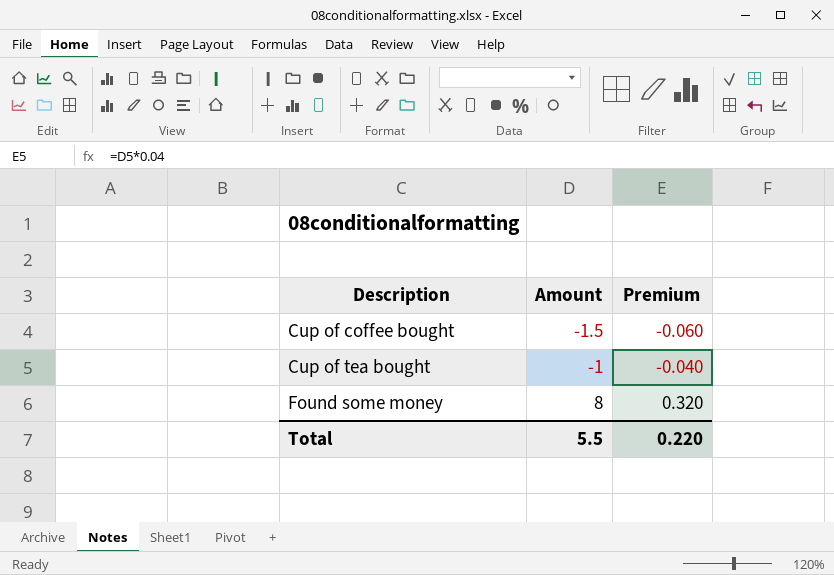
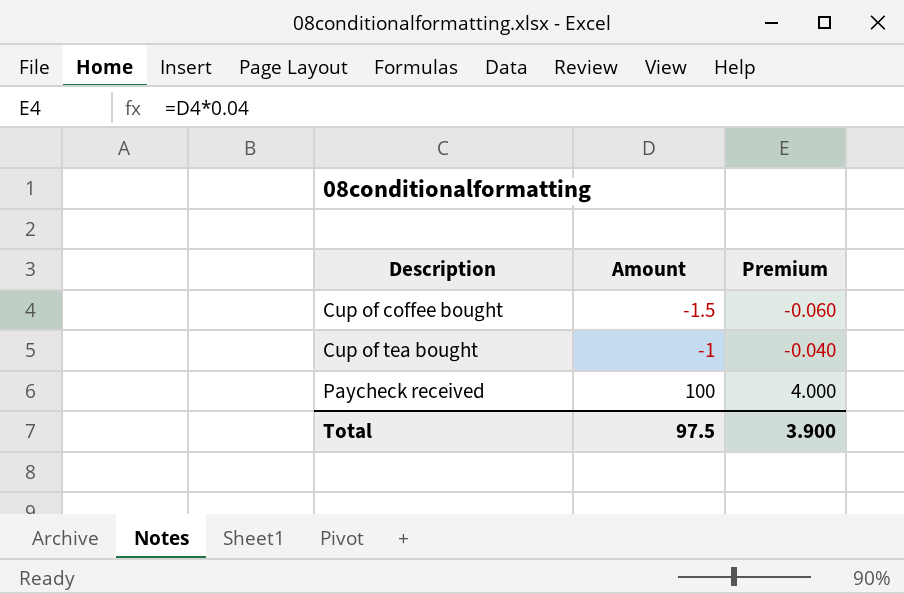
row Found some money: 8 | 0.320 -> none
row Paycheck received: none -> 100 | 4.000
Total | Amount: 5.5 -> 97.5
Total | Premium: 0.220 -> 3.900

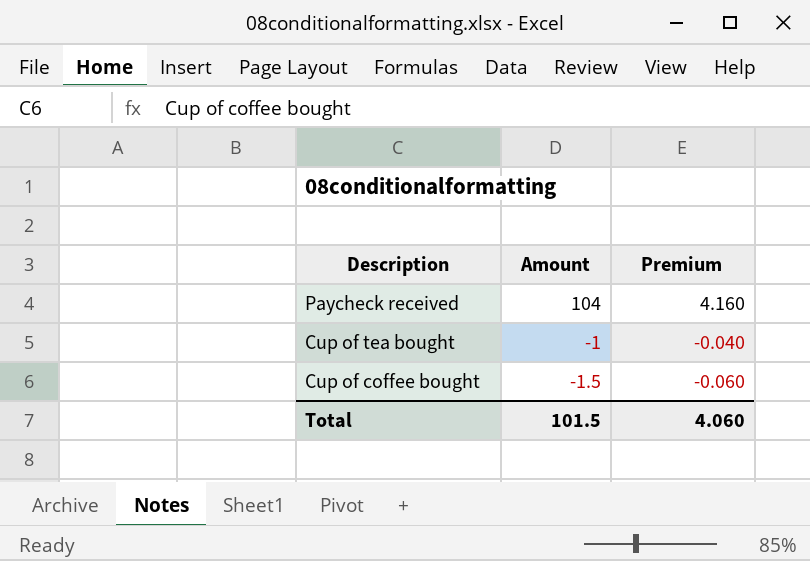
row order: Description ascending -> Description descending
Paycheck received | Amount: 100 -> 104
Paycheck received | Premium: 4.000 -> 4.160
Total | Amount: 97.5 -> 101.5
Total | Premium: 3.900 -> 4.060

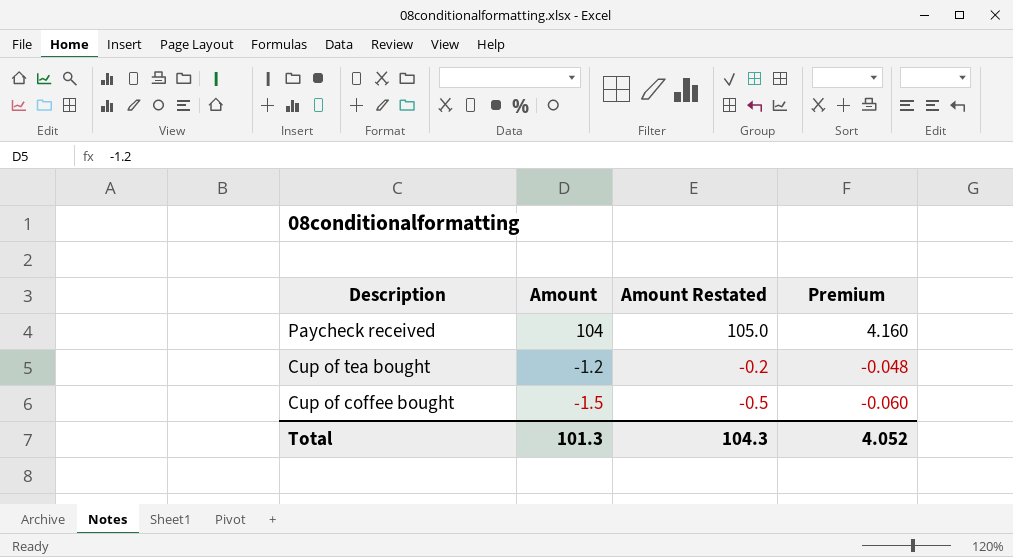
column Amount Restated | formula: none -> [Amount] + 1
Cup of tea bought | Amount: -1 -> -1.2
Cup of tea bought | Premium: -0.040 -> -0.048
Total | Amount: 101.5 -> 101.3
Total | Premium: 4.060 -> 4.052

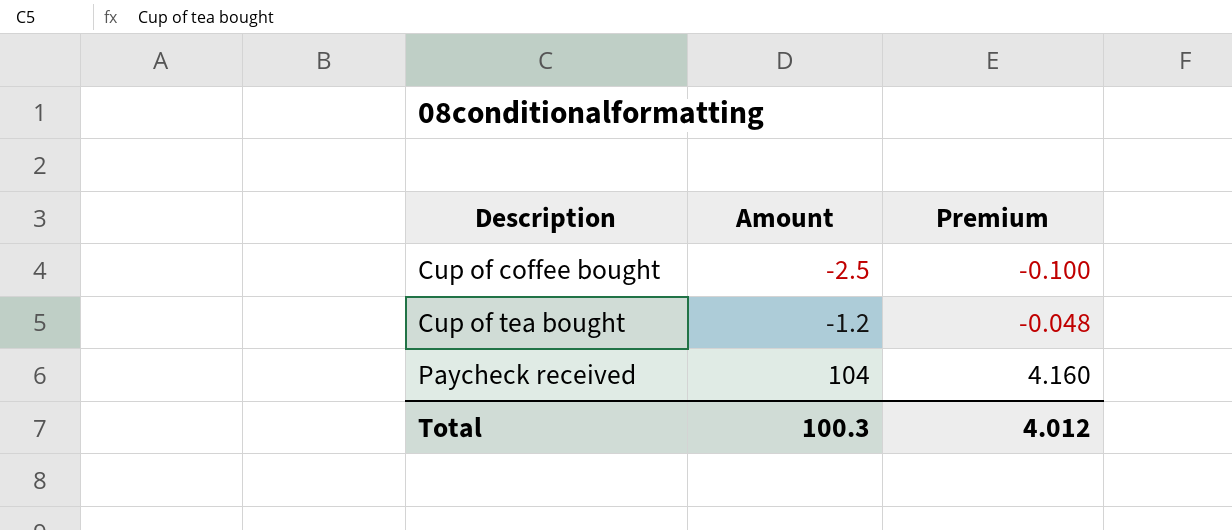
row order: Description descending -> Description ascending
column Amount Restated | formula: [Amount] + 1 -> none
Cup of coffee bought | Amount: -1.5 -> -2.5
Cup of coffee bought | Premium: -0.060 -> -0.100
Total | Amount: 101.3 -> 100.3
Total | Premium: 4.052 -> 4.012

